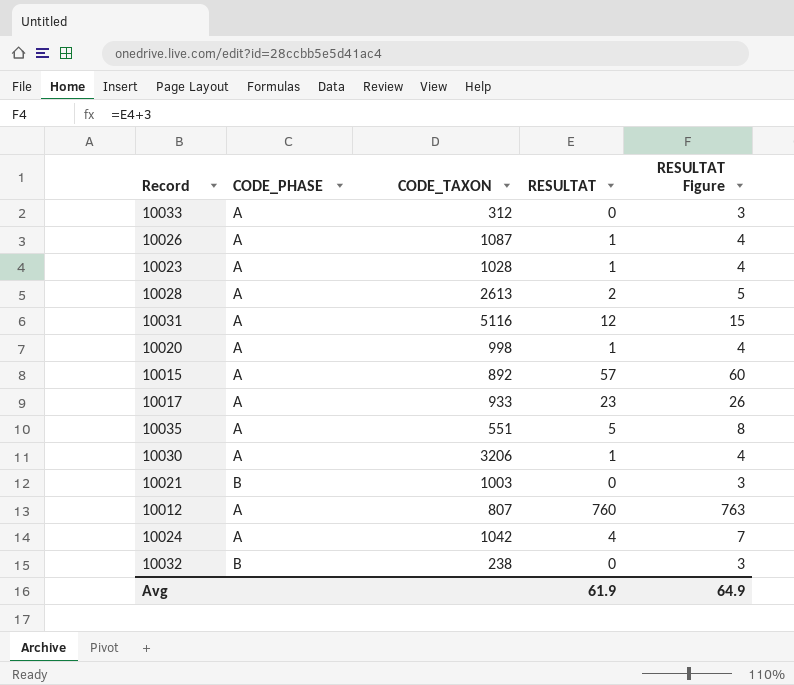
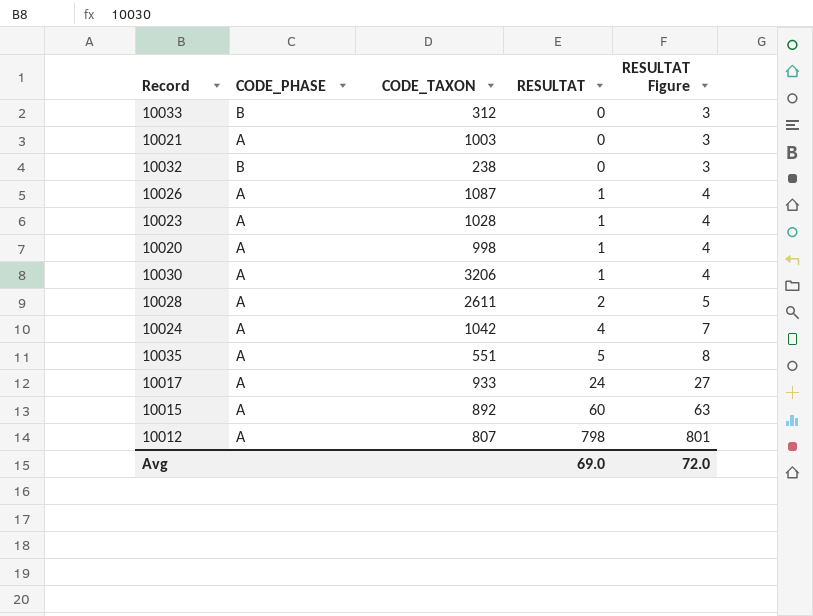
row order: none -> RESULTAT ascending
row 10031: A | 5116 | 12 | 15 -> none
10033 | CODE_PHASE: A -> B
10021 | CODE_PHASE: B -> A
10028 | CODE_TAXON: 2613 -> 2611
10017 | RESULTAT: 23 -> 24
10017 | RESULTAT Figure: 26 -> 27
10015 | RESULTAT: 57 -> 60
10015 | RESULTAT Figure: 60 -> 63
10012 | RESULTAT: 760 -> 798
10012 | RESULTAT Figure: 763 -> 801
Avg | RESULTAT: 61.9 -> 69.0
Avg | RESULTAT Figure: 64.9 -> 72.0

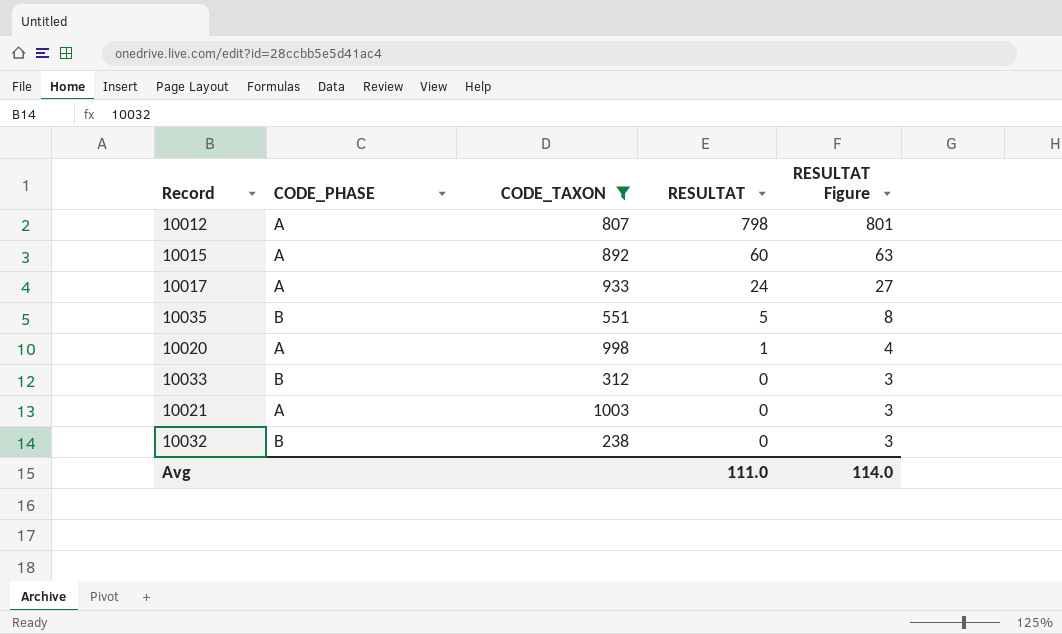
filter: none -> CODE_TAXON <= 1003
row order: RESULTAT ascending -> RESULTAT descending
10035 | CODE_PHASE: A -> B
Avg | RESULTAT: 69.0 -> 111.0
Avg | RESULTAT Figure: 72.0 -> 114.0

